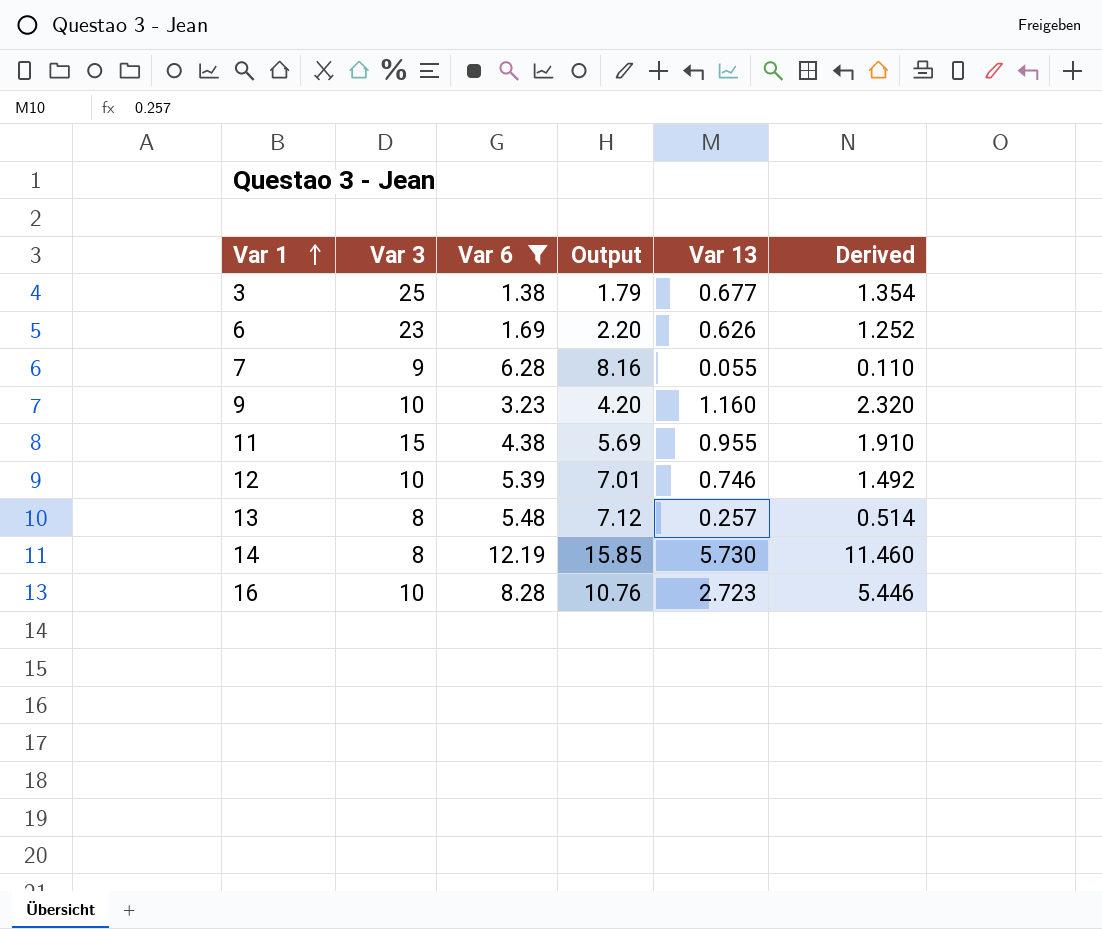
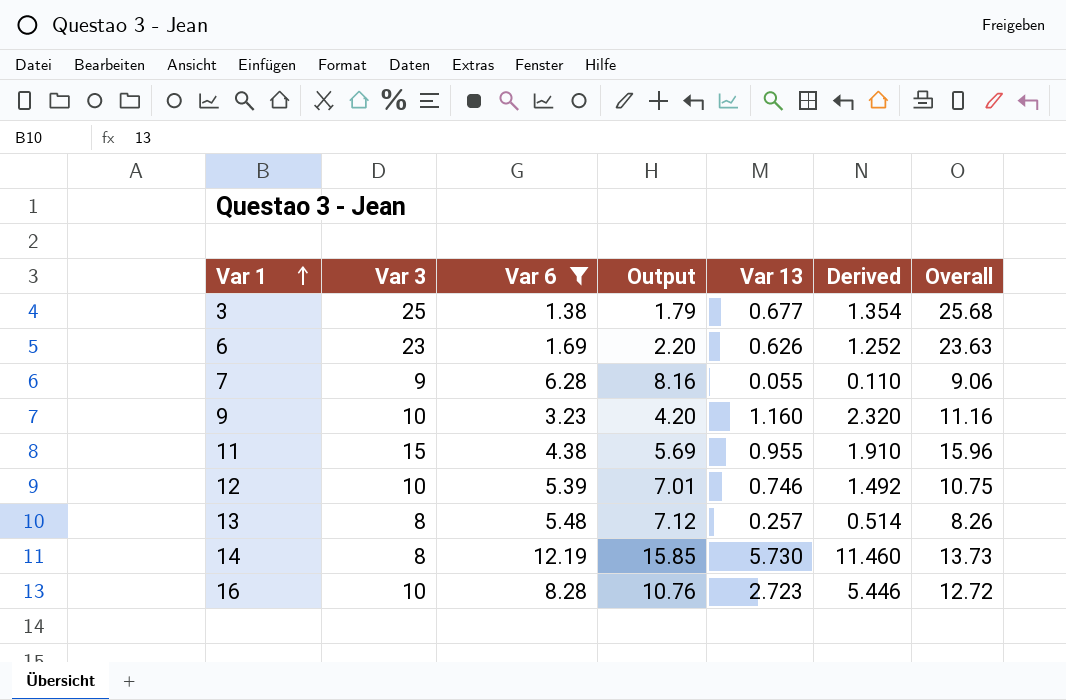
column Overall | formula: none -> [Var 3] + [Var 13]

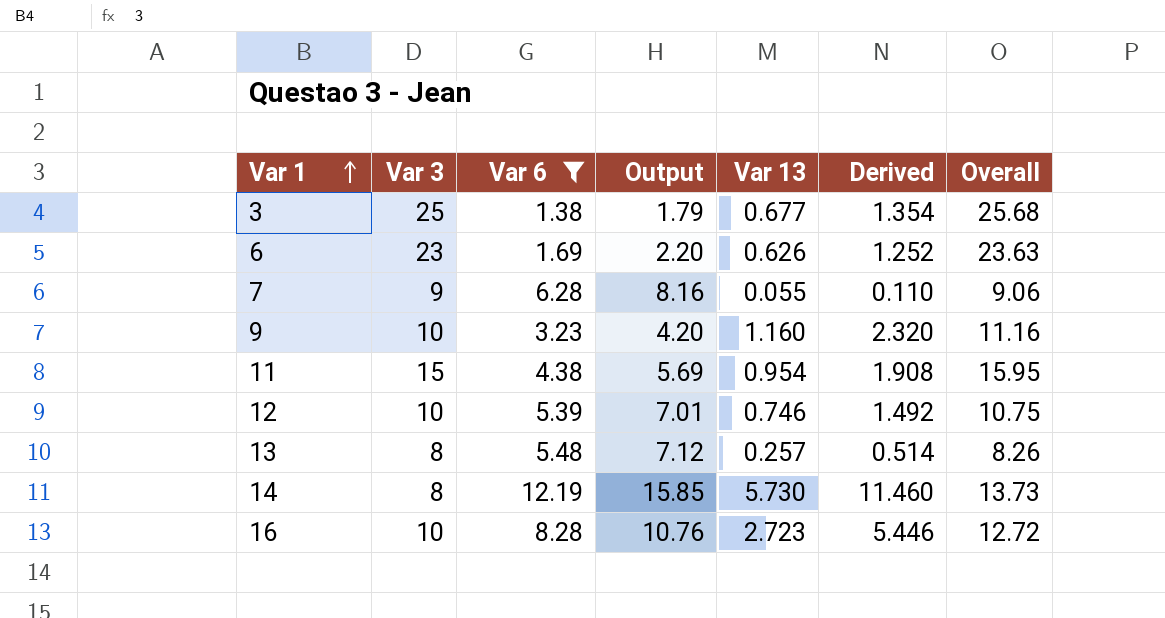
11 | Var 13: 0.955 -> 0.954
11 | Derived: 1.910 -> 1.908
11 | Overall: 15.96 -> 15.95

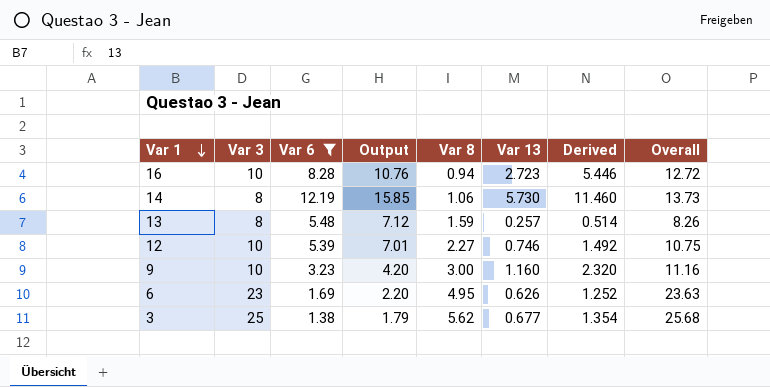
row order: Var 1 ascending -> Var 1 descending
column Var 8 | position: none -> 5
row 7: 9 | 6.28 | 8.16 | 0.055 | 0.110 | 9.06 -> none
row 11: 15 | 4.38 | 5.69 | 0.954 | 1.908 | 15.95 -> none

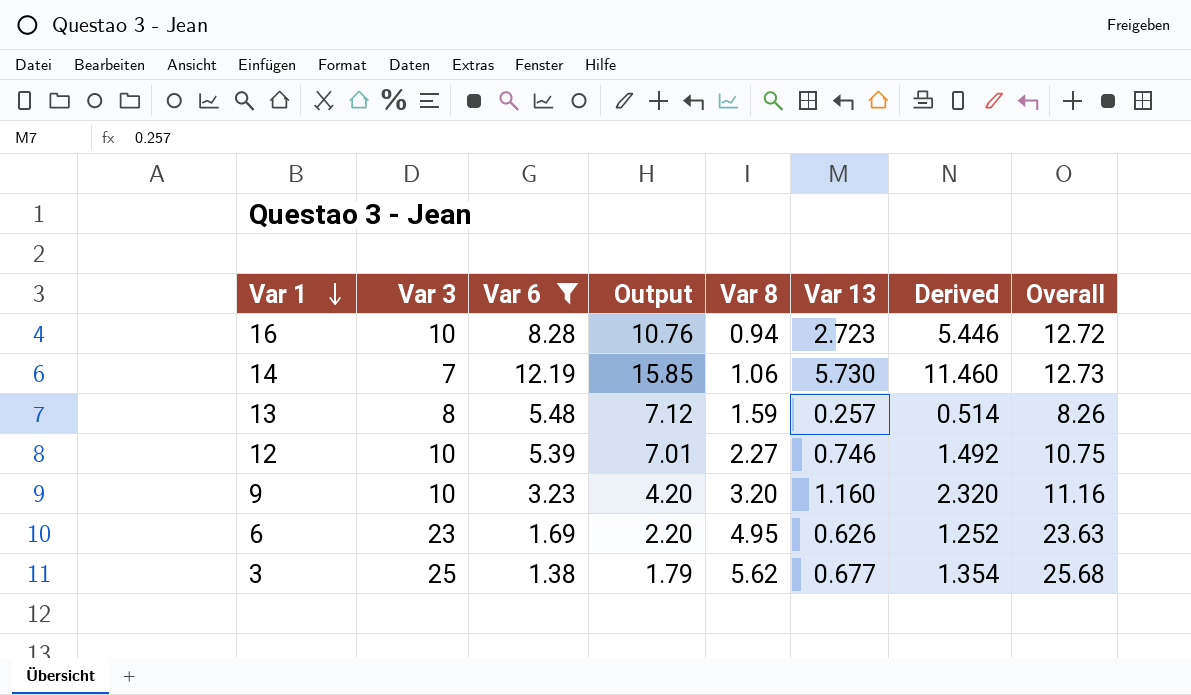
14 | Var 3: 8 -> 7
14 | Overall: 13.73 -> 12.73
9 | Var 8: 3.00 -> 3.20

